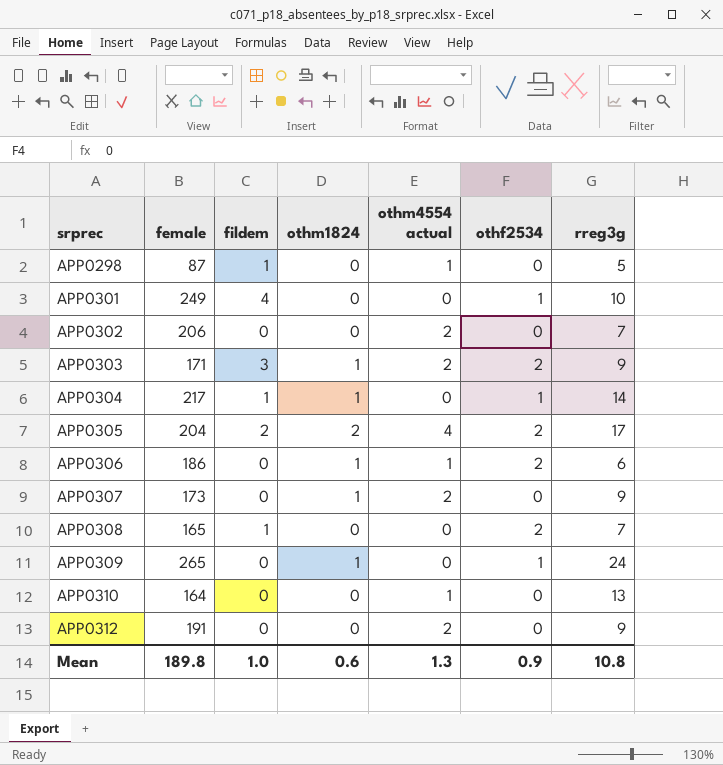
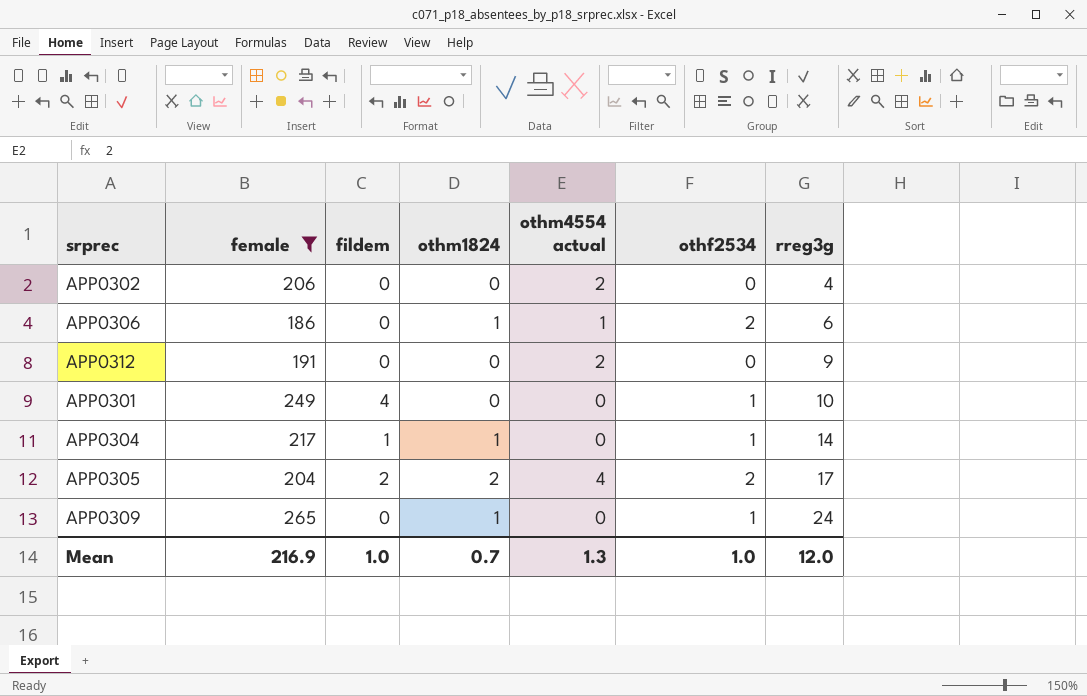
filter: none -> female >= 186
row order: srprec ascending -> rreg3g ascending
APP0302 | rreg3g: 7 -> 4
Mean | female: 189.8 -> 216.9
Mean | othm1824: 0.6 -> 0.7
Mean | othf2534: 0.9 -> 1.0
Mean | rreg3g: 10.8 -> 12.0

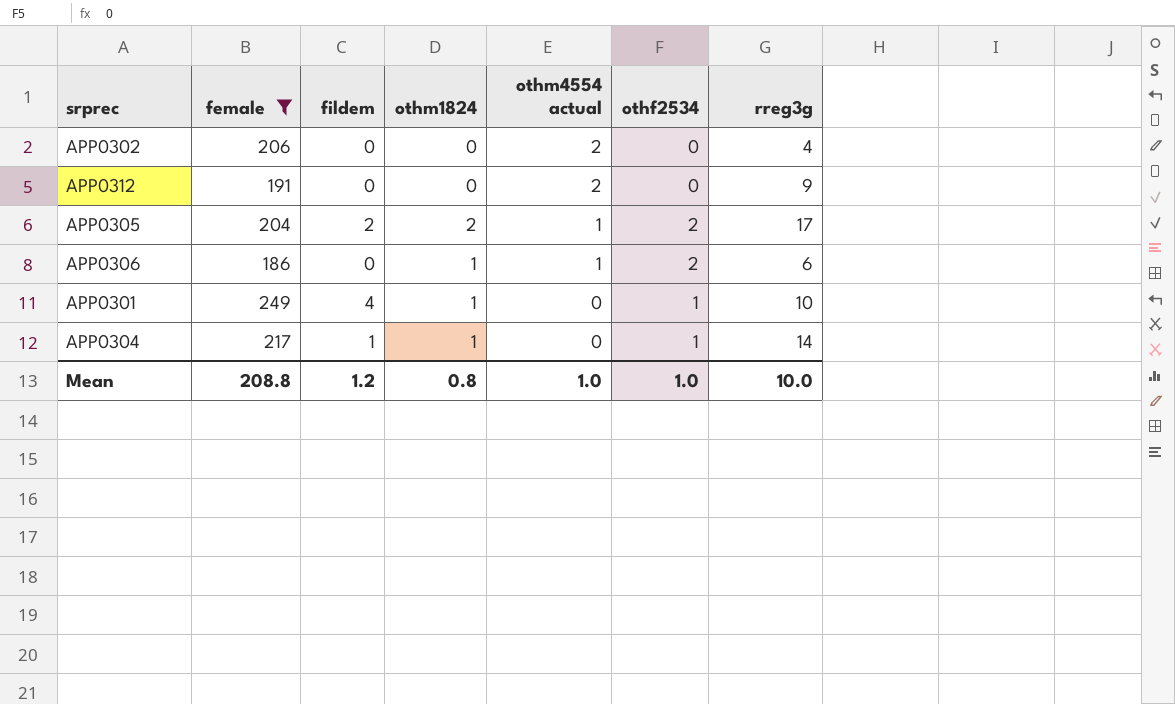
row order: rreg3g ascending -> othm4554 actual descending
row APP0309: 265 | 0 | 1 | 0 | 1 | 24 -> none
APP0305 | othm4554 actual: 4 -> 1
APP0301 | othm1824: 0 -> 1
Mean | female: 216.9 -> 208.8
Mean | fildem: 1.0 -> 1.2
Mean | othm1824: 0.7 -> 0.8
Mean | othm4554 actual: 1.3 -> 1.0
Mean | rreg3g: 12.0 -> 10.0

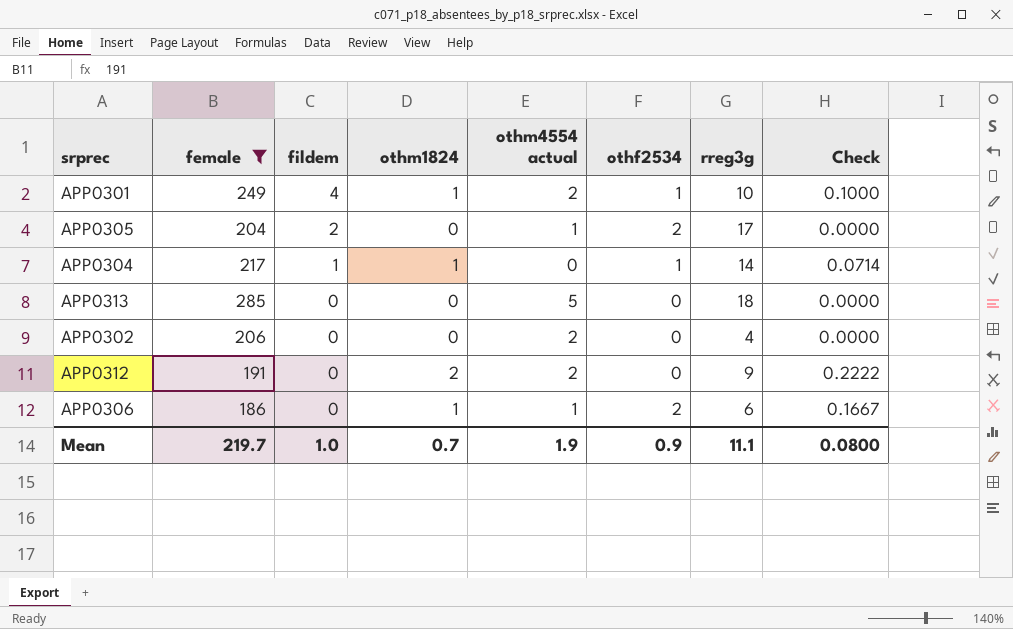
row order: othm4554 actual descending -> fildem descending
column Check | formula: none -> [othm1824] / [rreg3g]
APP0301 | othm4554 actual: 0 -> 2
APP0305 | othm1824: 2 -> 0
row APP0313: none -> 285 | 0 | 0 | 5 | 0 | 18 | 0.0000
APP0312 | othm1824: 0 -> 2
Mean | female: 208.8 -> 219.7
Mean | fildem: 1.2 -> 1.0
Mean | othm1824: 0.8 -> 0.7
Mean | othm4554 actual: 1.0 -> 1.9
Mean | othf2534: 1.0 -> 0.9
Mean | rreg3g: 10.0 -> 11.1

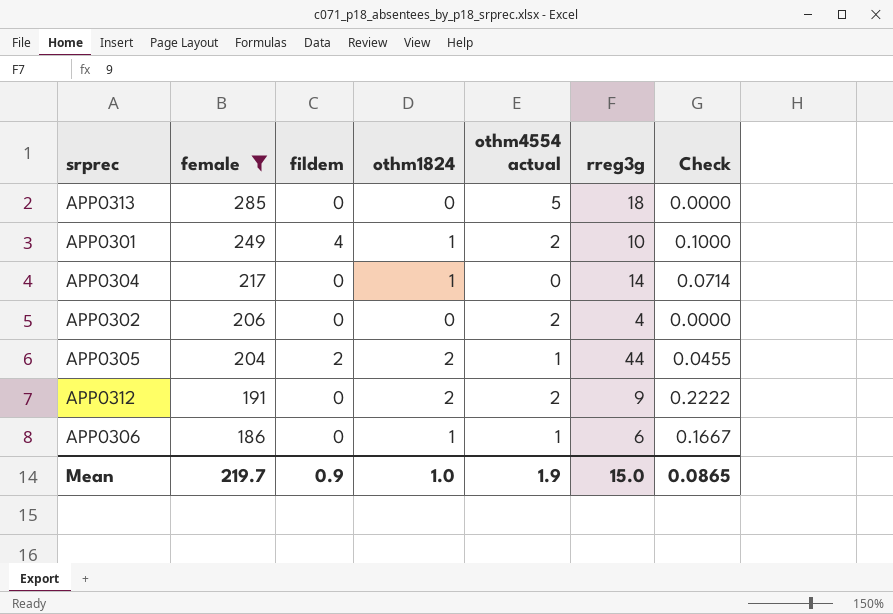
row order: fildem descending -> female descending
column othf2534 | position: 6 -> none
APP0304 | fildem: 1 -> 0
APP0305 | othm1824: 0 -> 2
APP0305 | rreg3g: 17 -> 44
APP0305 | Check: 0.0000 -> 0.0455
Mean | fildem: 1.0 -> 0.9
Mean | othm1824: 0.7 -> 1.0
Mean | rreg3g: 11.1 -> 15.0
Mean | Check: 0.0800 -> 0.0865

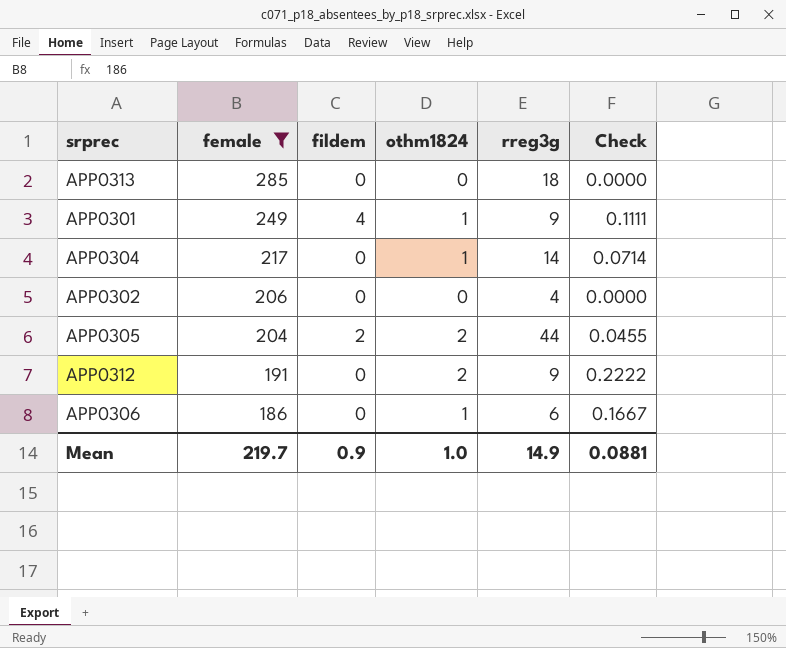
column othm4554 actual | position: 5 -> none
APP0301 | rreg3g: 10 -> 9
APP0301 | Check: 0.1000 -> 0.1111
Mean | rreg3g: 15.0 -> 14.9
Mean | Check: 0.0865 -> 0.0881

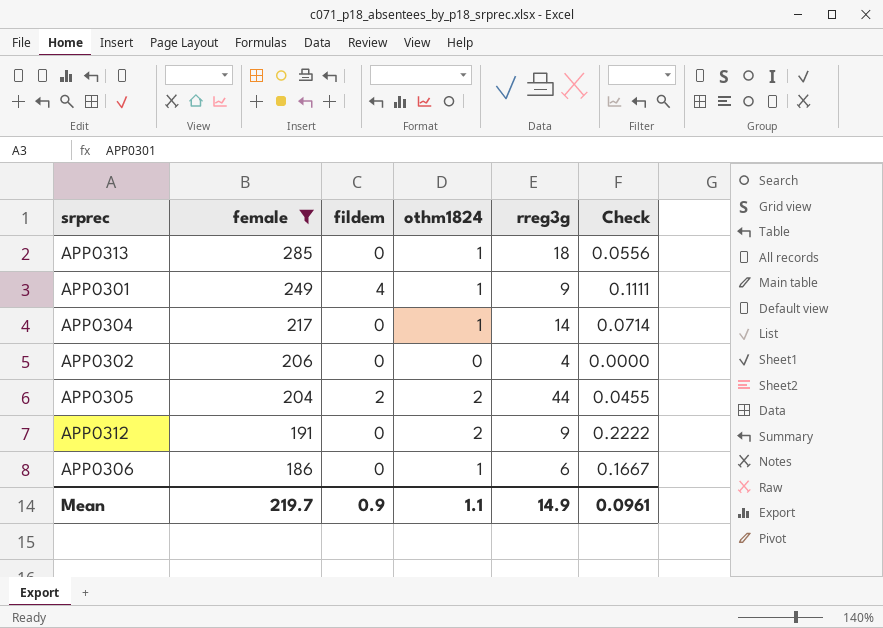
APP0313 | othm1824: 0 -> 1
APP0313 | Check: 0.0000 -> 0.0556
Mean | othm1824: 1.0 -> 1.1
Mean | Check: 0.0881 -> 0.0961

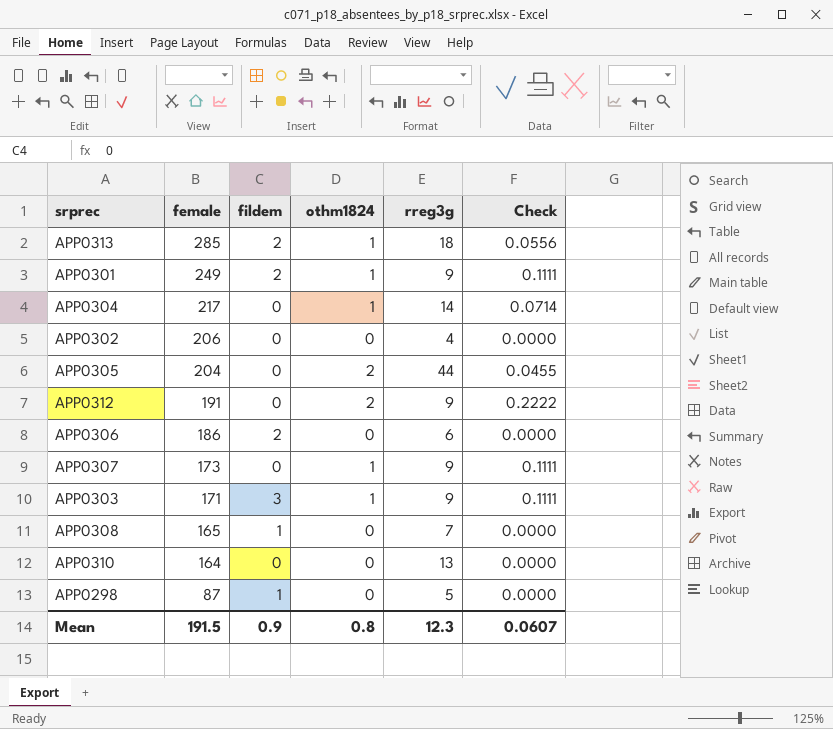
filter: female >= 186 -> none
APP0313 | fildem: 0 -> 2
APP0301 | fildem: 4 -> 2
APP0305 | fildem: 2 -> 0
APP0306 | fildem: 0 -> 2
APP0306 | othm1824: 1 -> 0
APP0306 | Check: 0.1667 -> 0.0000
Mean | female: 219.7 -> 191.5
Mean | othm1824: 1.1 -> 0.8
Mean | rreg3g: 14.9 -> 12.3
Mean | Check: 0.0961 -> 0.0607

